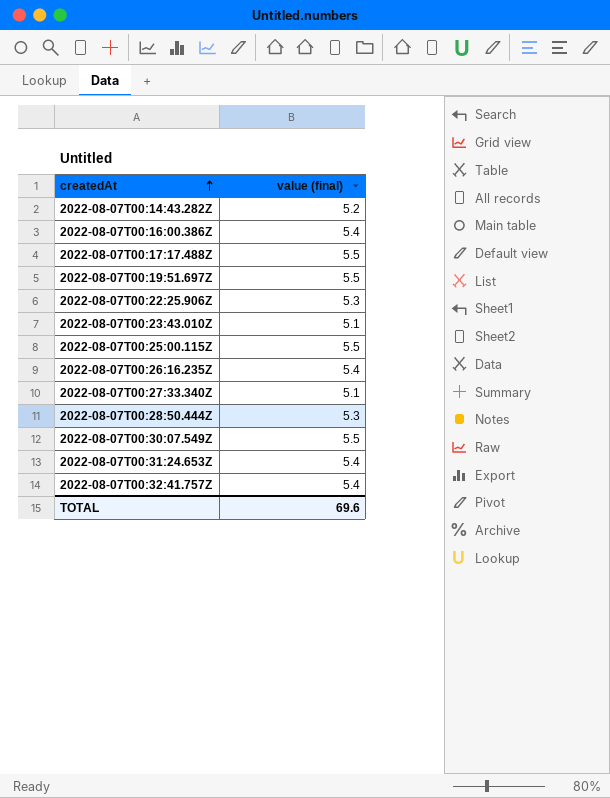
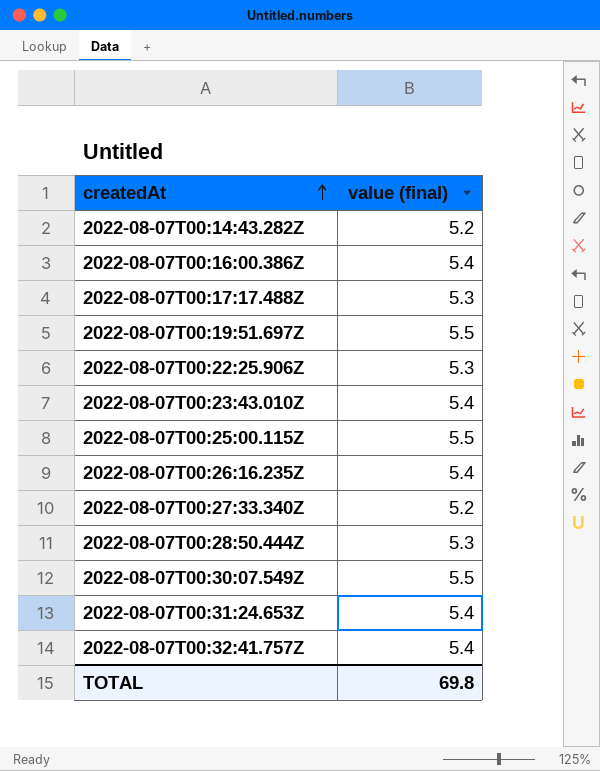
2022-08-07T00:17:17.488Z | value (final): 5.5 -> 5.3
2022-08-07T00:23:43.010Z | value (final): 5.1 -> 5.4
2022-08-07T00:27:33.340Z | value (final): 5.1 -> 5.2
TOTAL | value (final): 69.6 -> 69.8

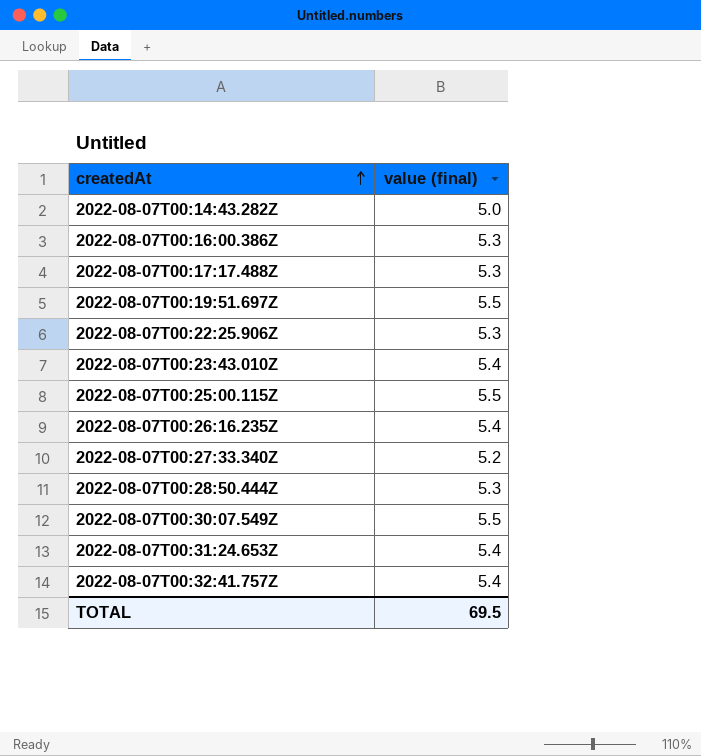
2022-08-07T00:14:43.282Z | value (final): 5.2 -> 5.0
2022-08-07T00:16:00.386Z | value (final): 5.4 -> 5.3
TOTAL | value (final): 69.8 -> 69.5

